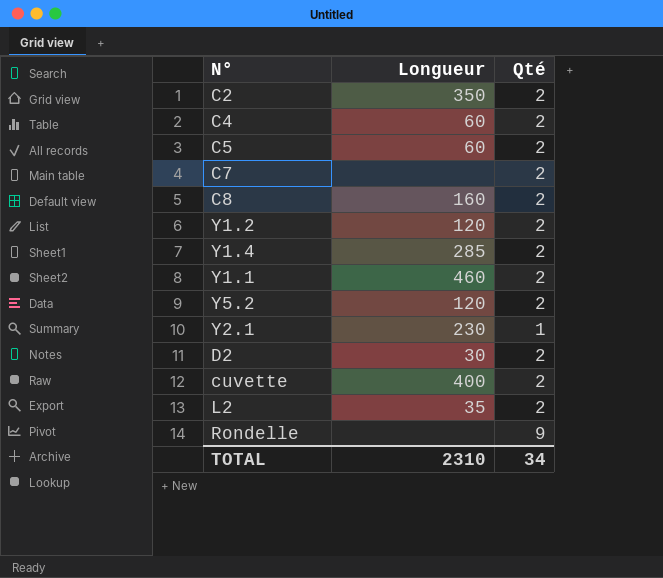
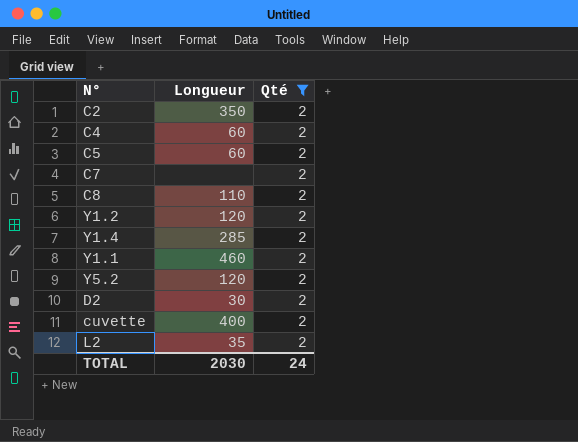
filter: none -> Qté = 2
C8 | Longueur: 160 -> 110
TOTAL | Longueur: 2310 -> 2030
TOTAL | Qté: 34 -> 24

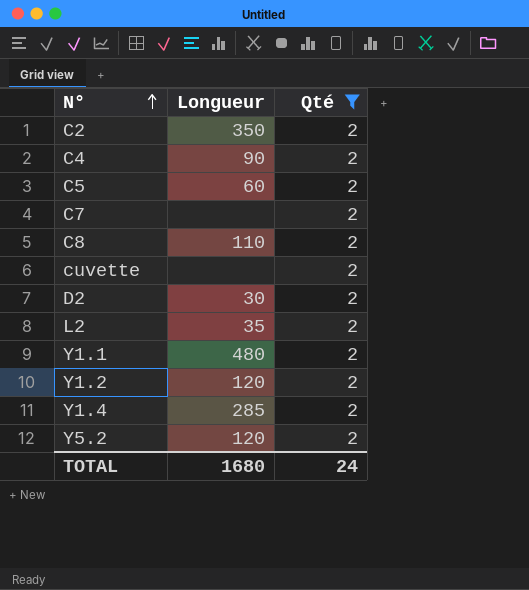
row order: none -> N° ascending
C4 | Longueur: 60 -> 90
cuvette | Longueur: 400 -> none
Y1.1 | Longueur: 460 -> 480
TOTAL | Longueur: 2030 -> 1680

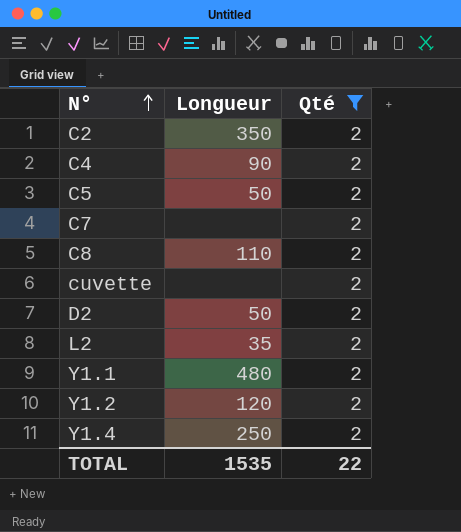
row Y5.2: 120 | 2 -> none
C5 | Longueur: 60 -> 50
D2 | Longueur: 30 -> 50
Y1.4 | Longueur: 285 -> 250
TOTAL | Longueur: 1680 -> 1535
TOTAL | Qté: 24 -> 22

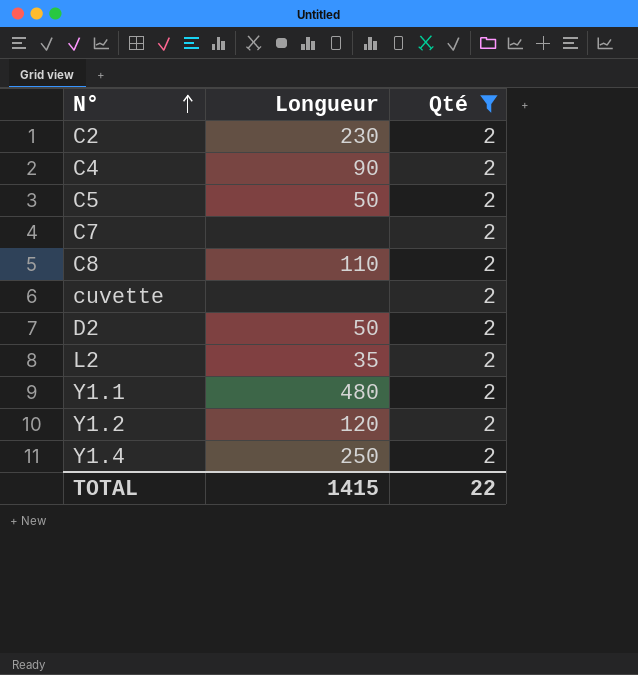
C2 | Longueur: 350 -> 230
TOTAL | Longueur: 1535 -> 1415

